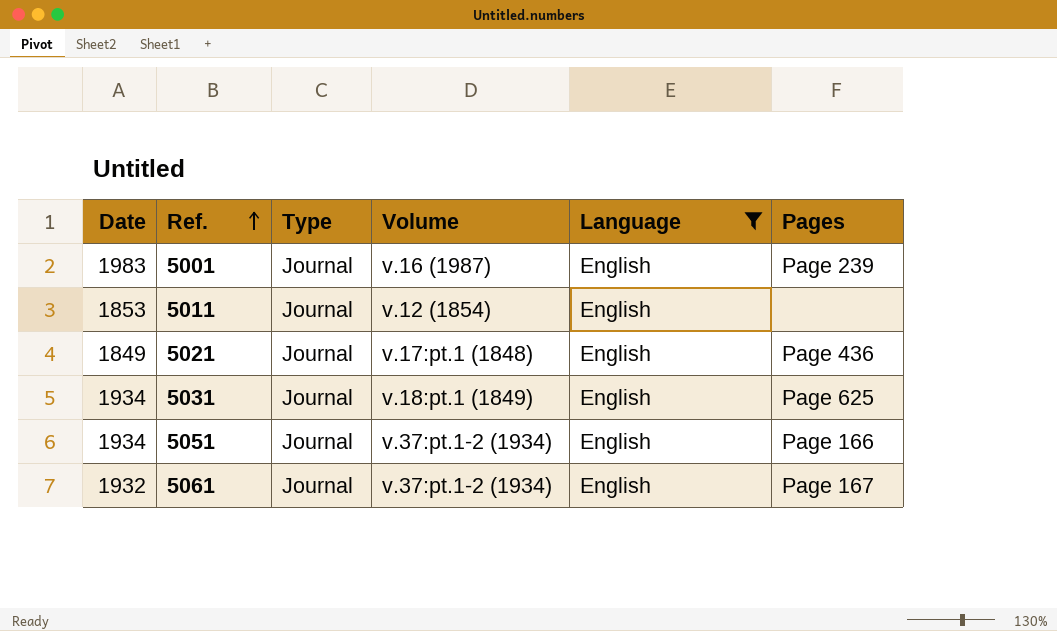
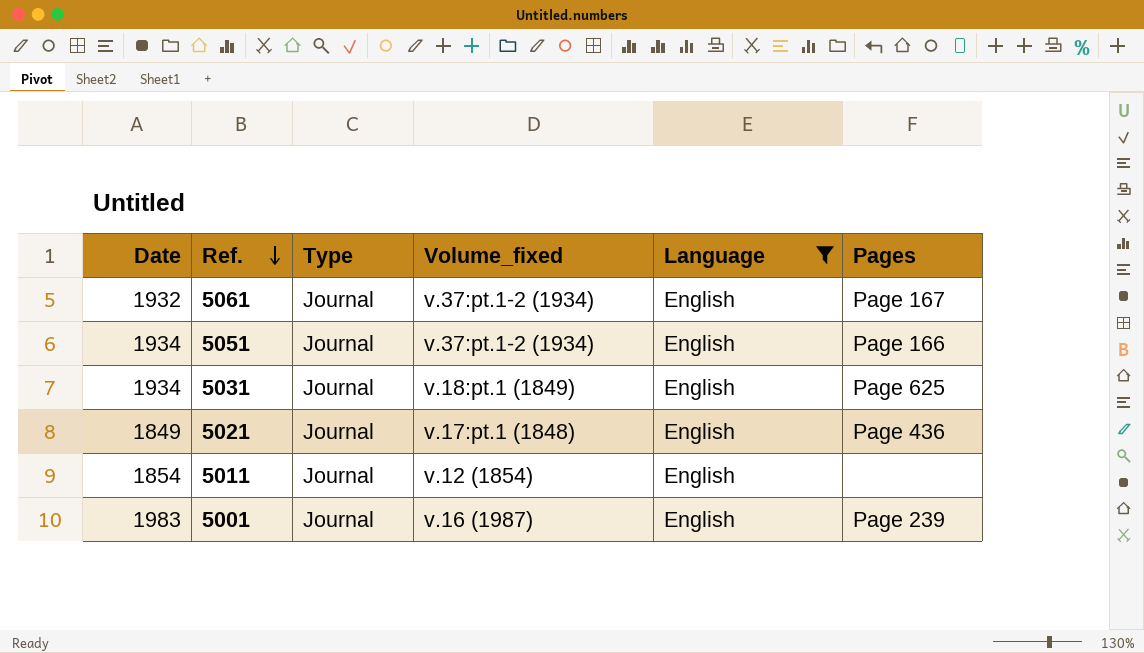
row order: Ref. ascending -> Ref. descending
column name: Volume -> Volume_fixed
5011 | Date: 1853 -> 1854

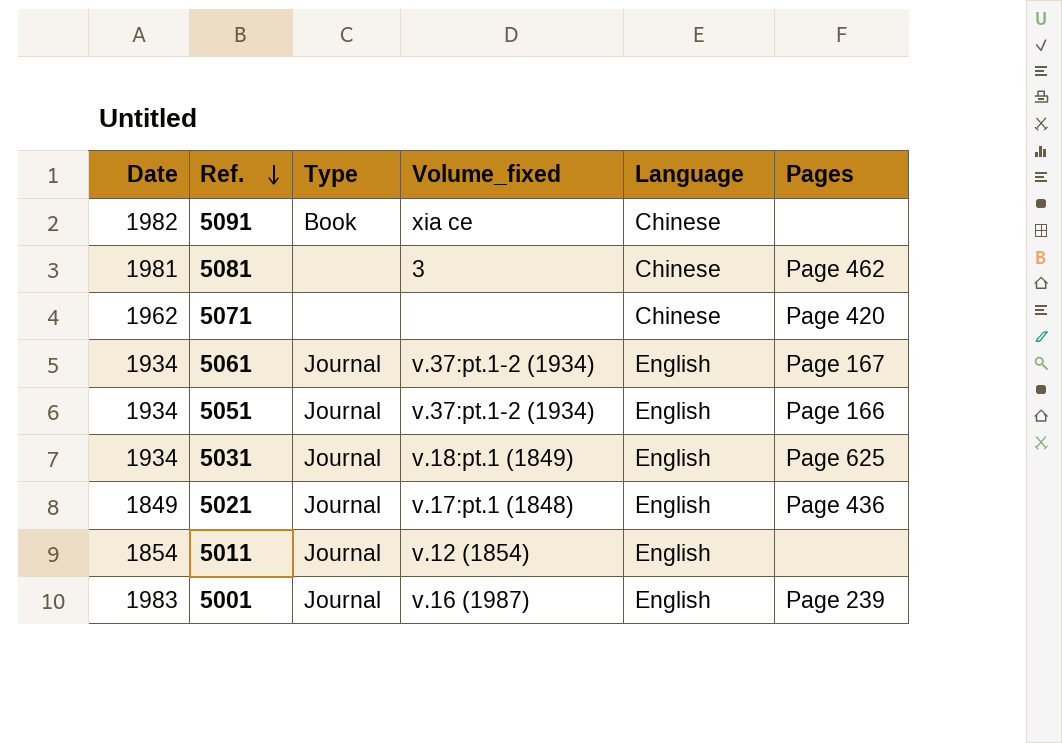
filter: Language = English -> none
5061 | Date: 1932 -> 1934

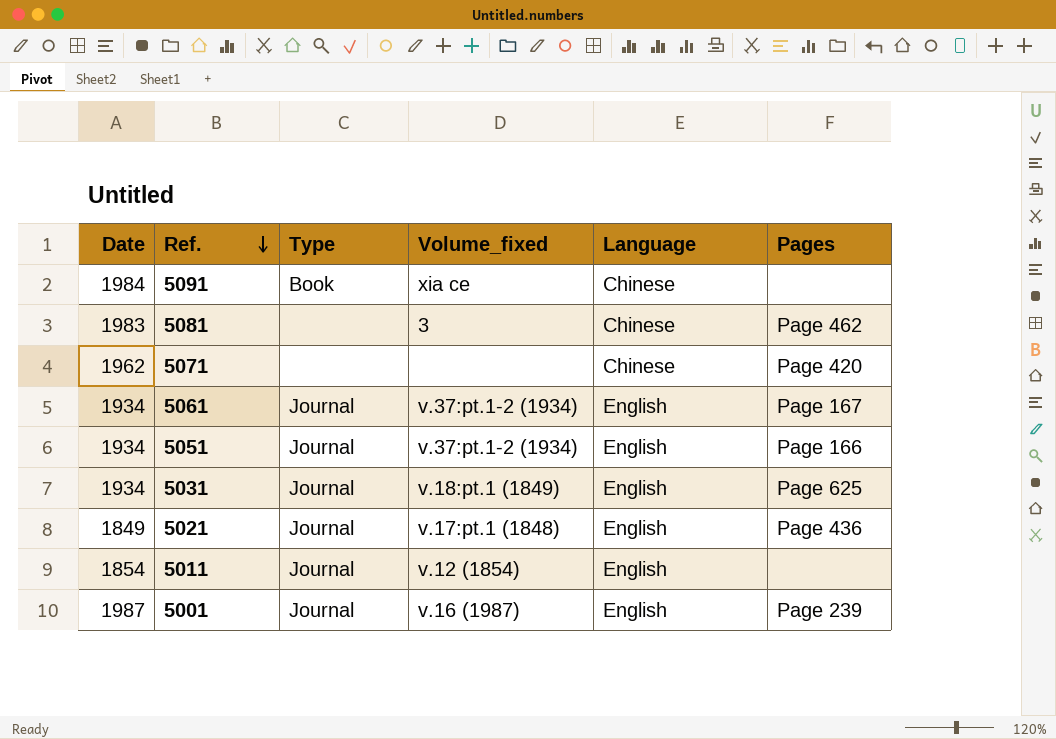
5091 | Date: 1982 -> 1984
5081 | Date: 1981 -> 1983
5001 | Date: 1983 -> 1987

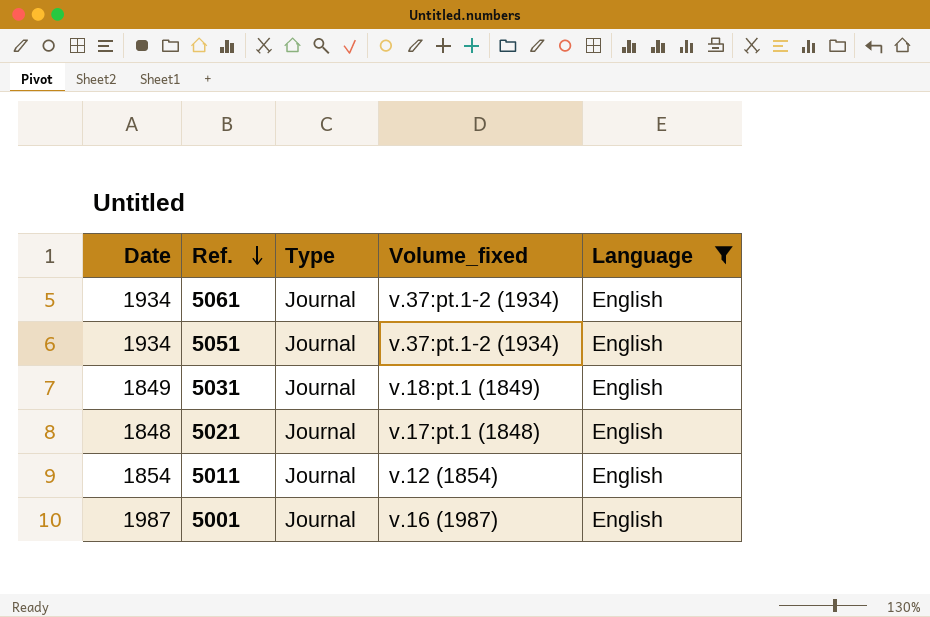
filter: none -> Language = English
column Pages | position: 6 -> none
5031 | Date: 1934 -> 1849
5021 | Date: 1849 -> 1848

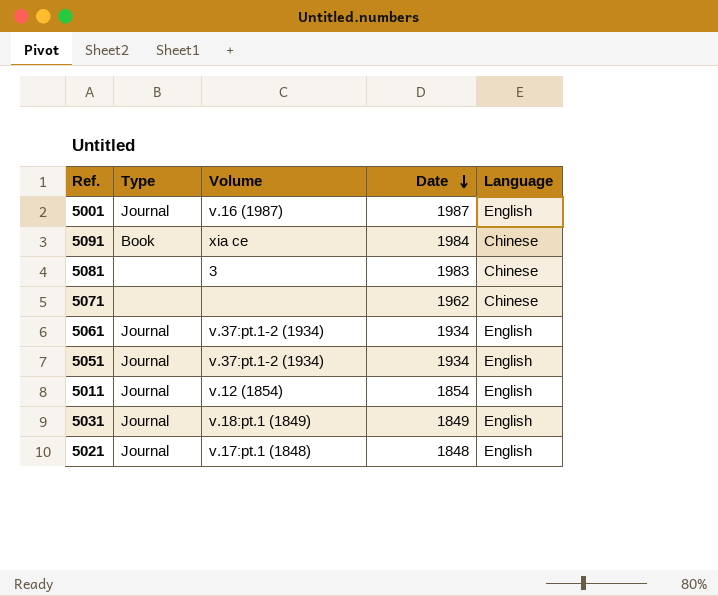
filter: Language = English -> none
row order: Ref. descending -> Date descending
column name: Volume_fixed -> Volume
column Date | position: 1 -> 4

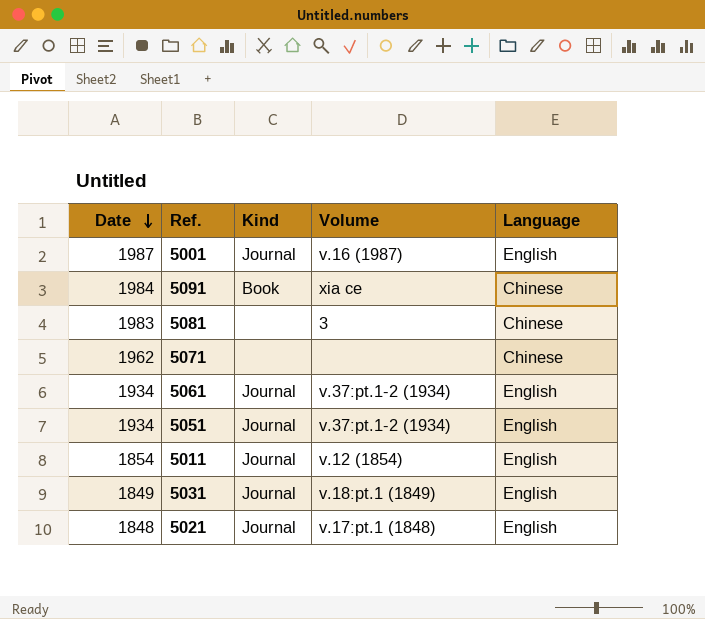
column Date | position: 4 -> 1
column name: Type -> Kind

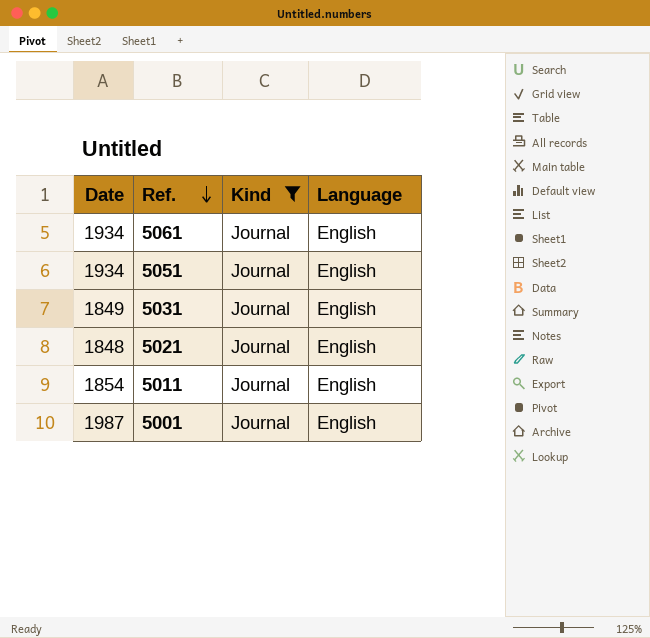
filter: none -> Kind = Journal
row order: Date descending -> Ref. descending
column Volume | position: 4 -> none

